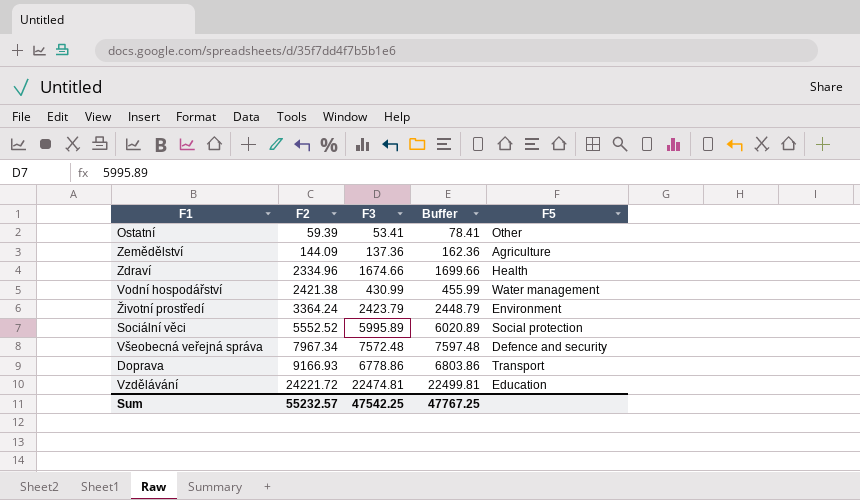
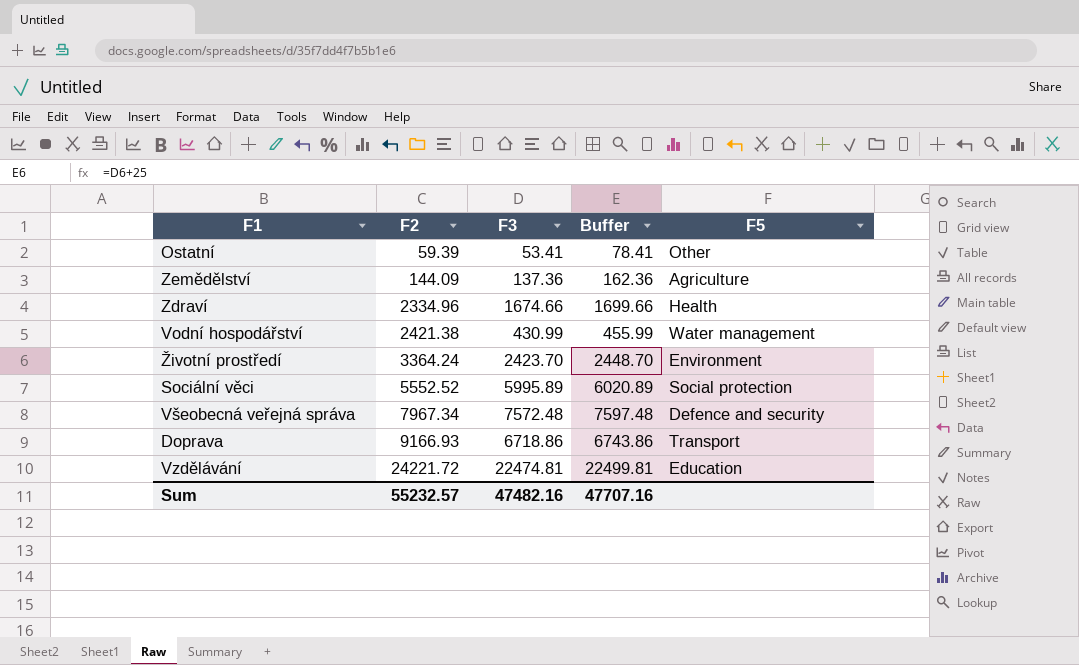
Životní prostředí | F3: 2423.79 -> 2423.70
Životní prostředí | Buffer: 2448.79 -> 2448.70
Doprava | F3: 6778.86 -> 6718.86
Doprava | Buffer: 6803.86 -> 6743.86
Sum | F3: 47542.25 -> 47482.16
Sum | Buffer: 47767.25 -> 47707.16

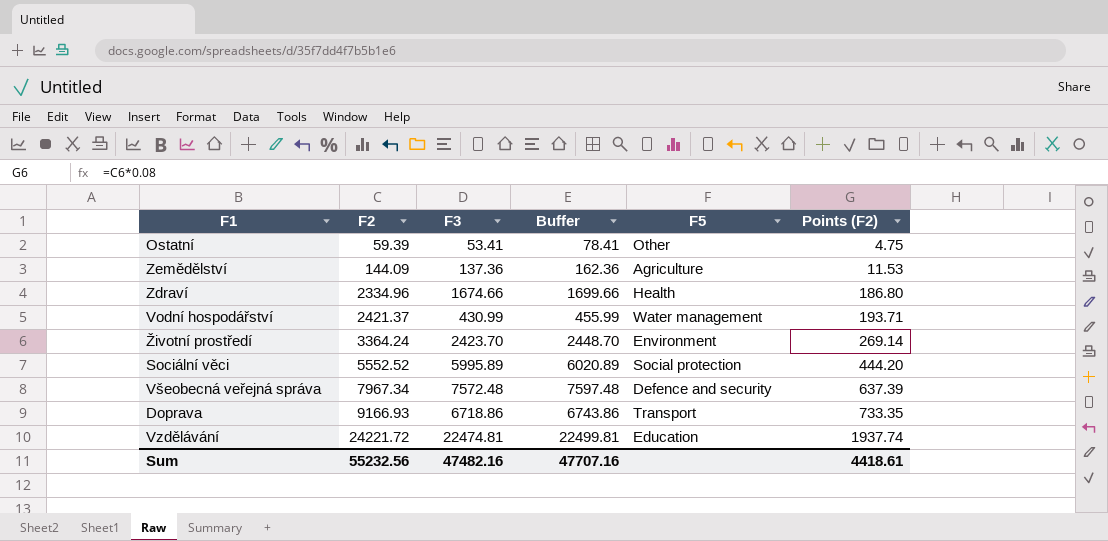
column Points (F2) | formula: none -> [F2] * 0.08
Vodní hospodářství | F2: 2421.38 -> 2421.37
Sum | F2: 55232.57 -> 55232.56

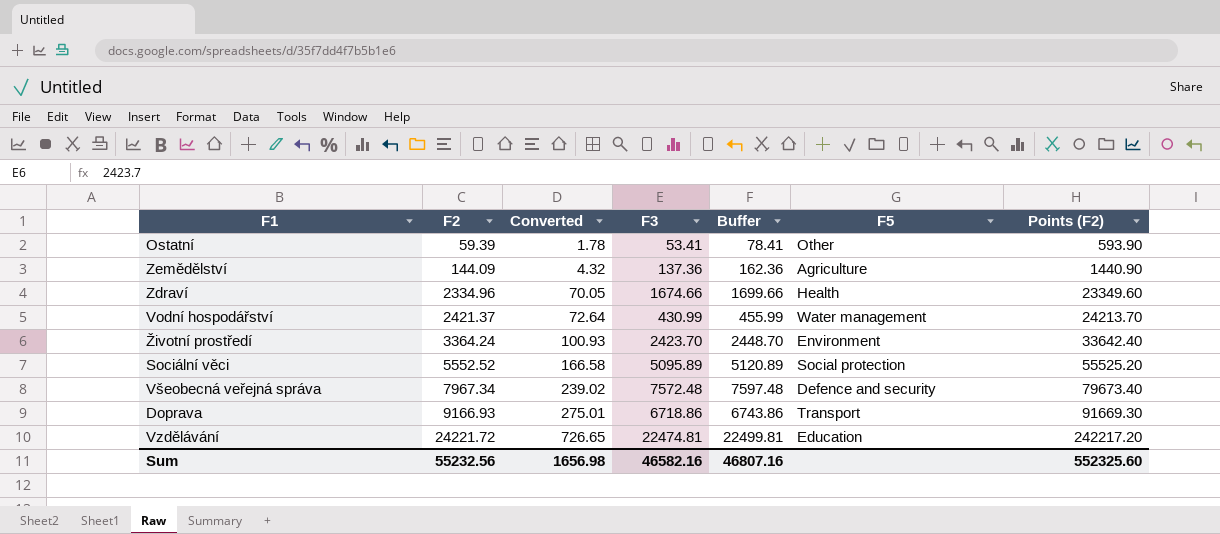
column Converted | formula: none -> [F2] * 0.03
column Points (F2) | formula: [F2] * 0.08 -> [F2] * 10
Sociální věci | F3: 5995.89 -> 5095.89
Sociální věci | Buffer: 6020.89 -> 5120.89
Sum | F3: 47482.16 -> 46582.16
Sum | Buffer: 47707.16 -> 46807.16
Sum | Points (F2): 4418.61 -> 552325.60

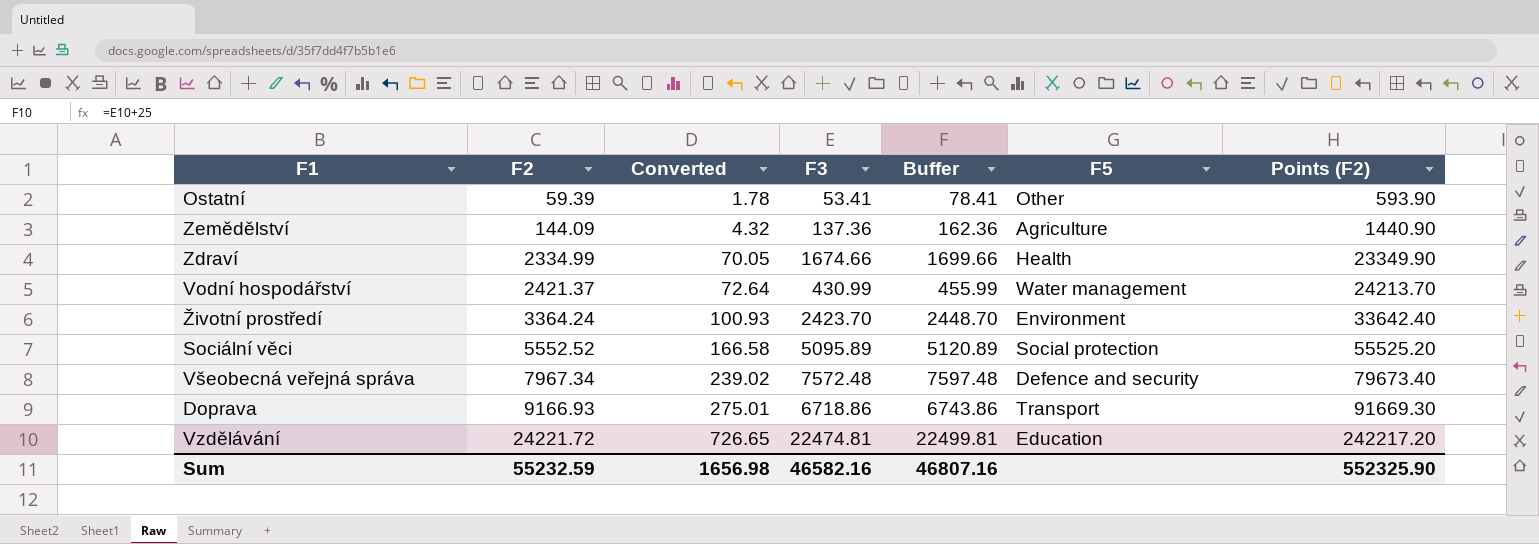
Zdraví | F2: 2334.96 -> 2334.99
Zdraví | Points (F2): 23349.60 -> 23349.90
Sum | F2: 55232.56 -> 55232.59
Sum | Points (F2): 552325.60 -> 552325.90

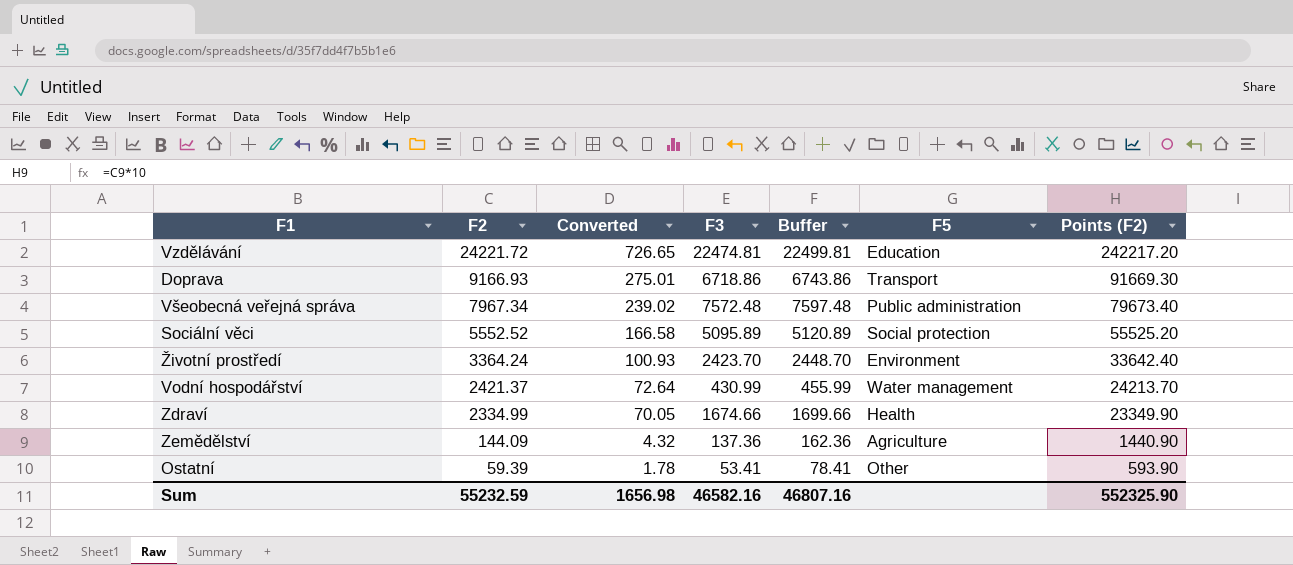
row order: F2 ascending -> F2 descending
Všeobecná veřejná správa | F5: Defence and security -> Public administration

